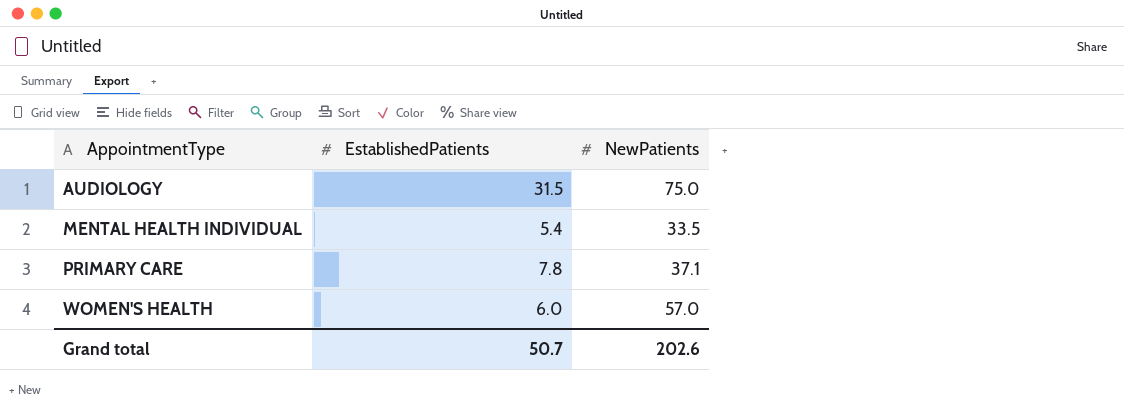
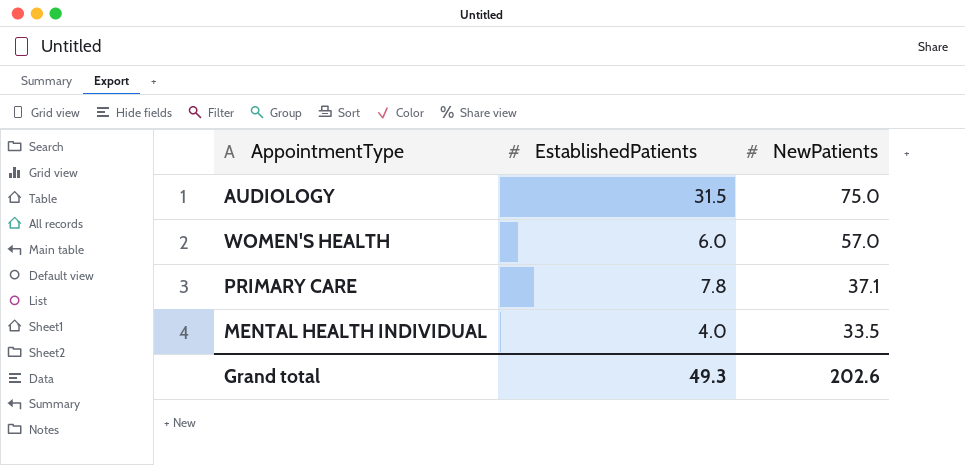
row order: AppointmentType ascending -> NewPatients descending
MENTAL HEALTH INDIVIDUAL | EstablishedPatients: 5.4 -> 4.0
Grand total | EstablishedPatients: 50.7 -> 49.3

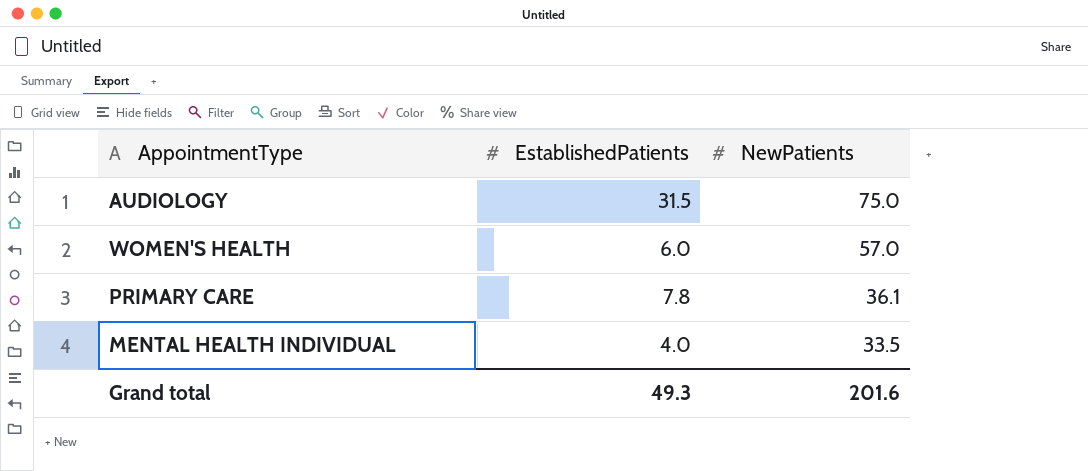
PRIMARY CARE | NewPatients: 37.1 -> 36.1
Grand total | NewPatients: 202.6 -> 201.6

